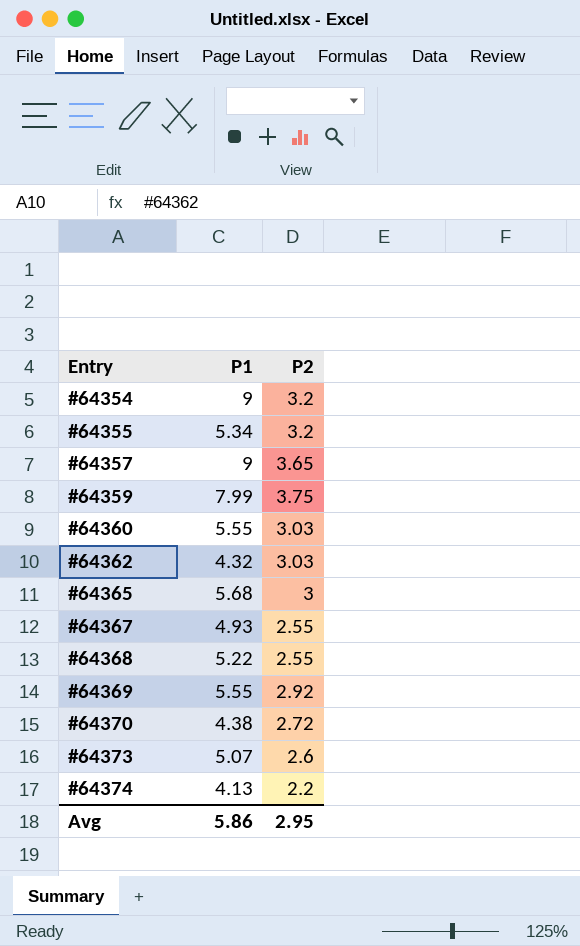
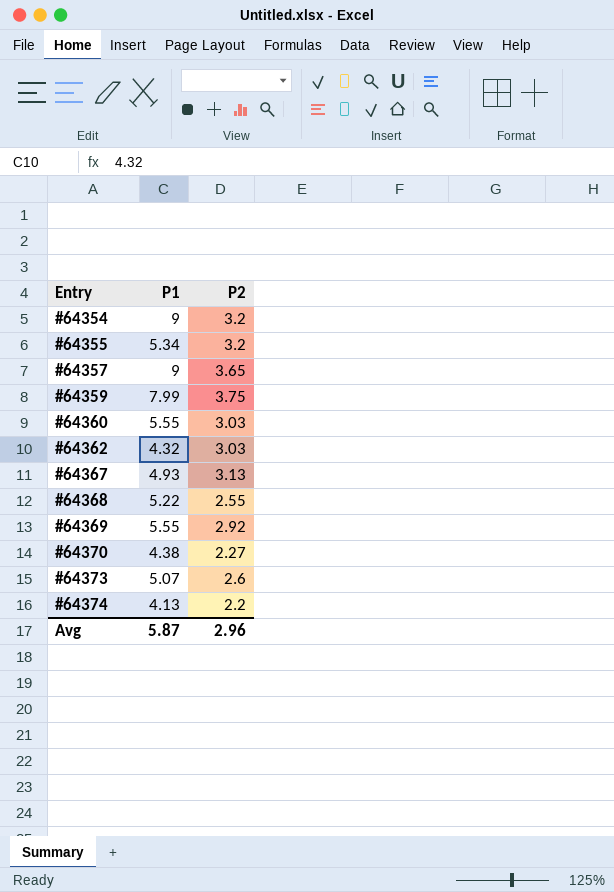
row #64365: 5.68 | 3 -> none
#64367 | P2: 2.55 -> 3.13
#64370 | P2: 2.72 -> 2.27
Avg | P1: 5.86 -> 5.87
Avg | P2: 2.95 -> 2.96

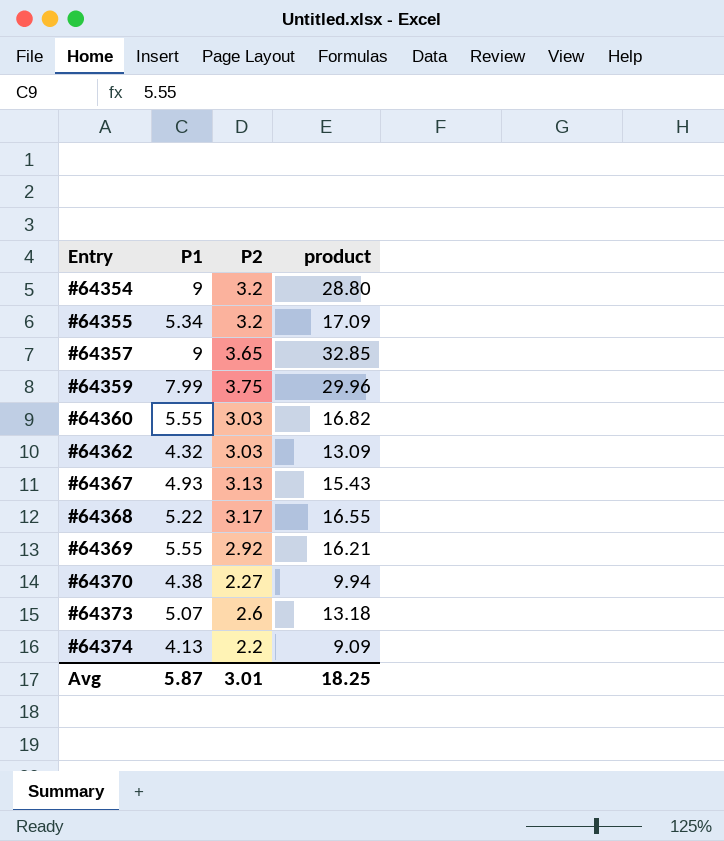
column product | formula: none -> [P1] * [P2]
#64368 | P2: 2.55 -> 3.17
Avg | P2: 2.96 -> 3.01

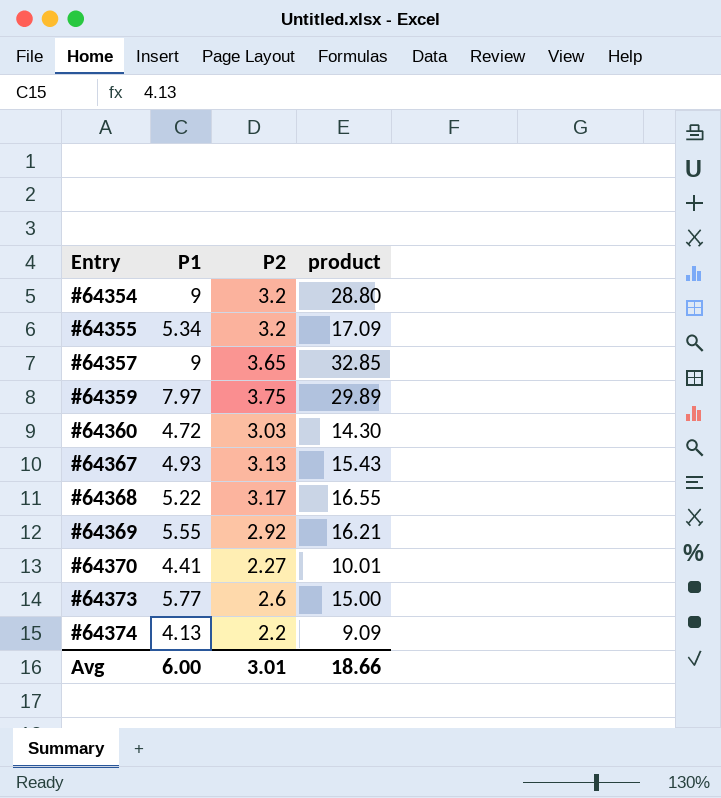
row #64362: 4.32 | 3.03 | 13.09 -> none
#64359 | P1: 7.99 -> 7.97
#64359 | product: 29.96 -> 29.89
#64360 | P1: 5.55 -> 4.72
#64360 | product: 16.82 -> 14.30
#64370 | P1: 4.38 -> 4.41
#64370 | product: 9.94 -> 10.01
#64373 | P1: 5.07 -> 5.77
#64373 | product: 13.18 -> 15.00
Avg | P1: 5.87 -> 6.00
Avg | product: 18.25 -> 18.66

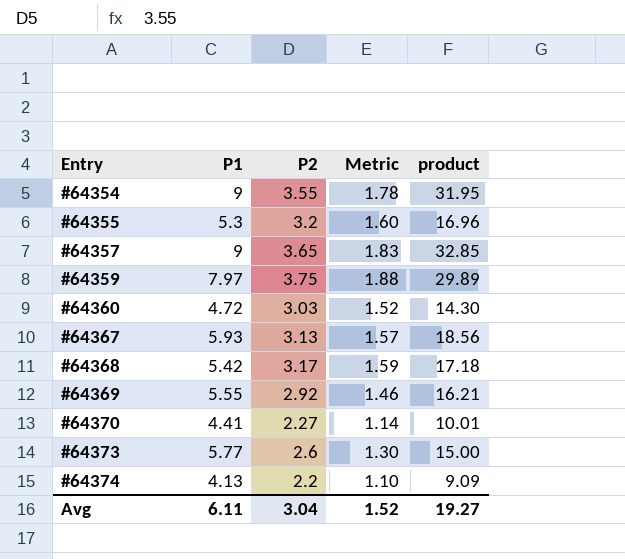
column Metric | formula: none -> [P2] * 0.5
#64354 | P2: 3.2 -> 3.55
#64354 | product: 28.80 -> 31.95
#64355 | P1: 5.34 -> 5.3
#64355 | product: 17.09 -> 16.96
#64367 | P1: 4.93 -> 5.93
#64367 | product: 15.43 -> 18.56
#64368 | P1: 5.22 -> 5.42
#64368 | product: 16.55 -> 17.18
Avg | P1: 6.00 -> 6.11
Avg | P2: 3.01 -> 3.04
Avg | product: 18.66 -> 19.27

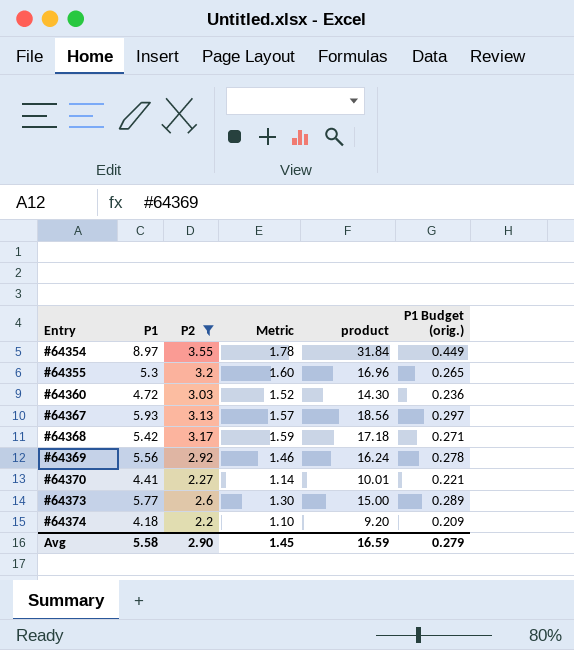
filter: none -> P2 <= 3.55
column P1 Budget (orig.) | formula: none -> [P1] * 0.05
#64354 | P1: 9 -> 8.97
#64354 | product: 31.95 -> 31.84
#64369 | P1: 5.55 -> 5.56
#64369 | product: 16.21 -> 16.24
#64374 | P1: 4.13 -> 4.18
#64374 | product: 9.09 -> 9.20
Avg | P1: 6.11 -> 5.58
Avg | P2: 3.04 -> 2.90
Avg | Metric: 1.52 -> 1.45
Avg | product: 19.27 -> 16.59

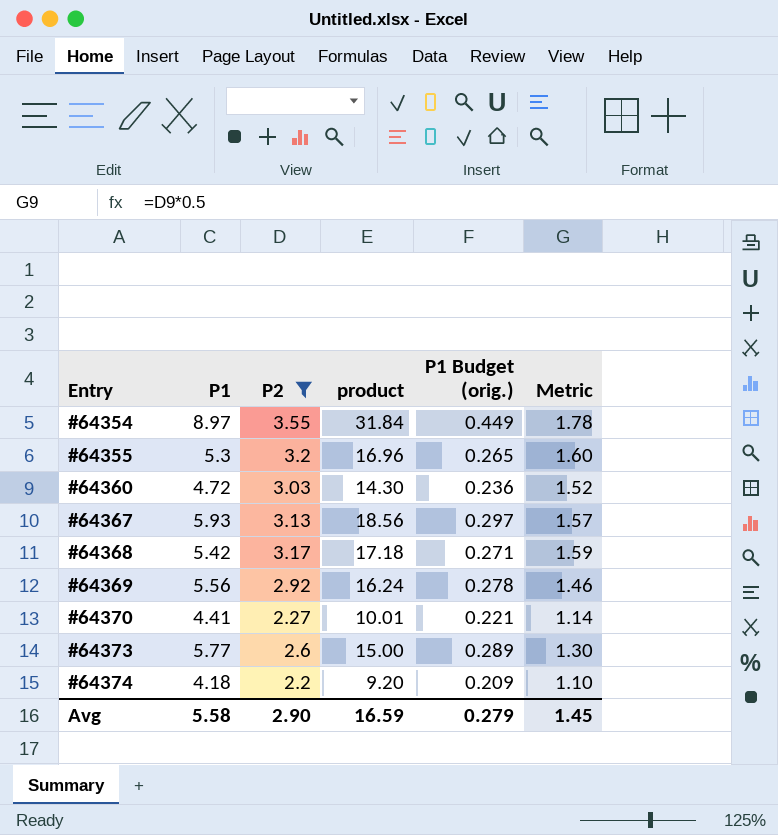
column Metric | position: 4 -> 6

